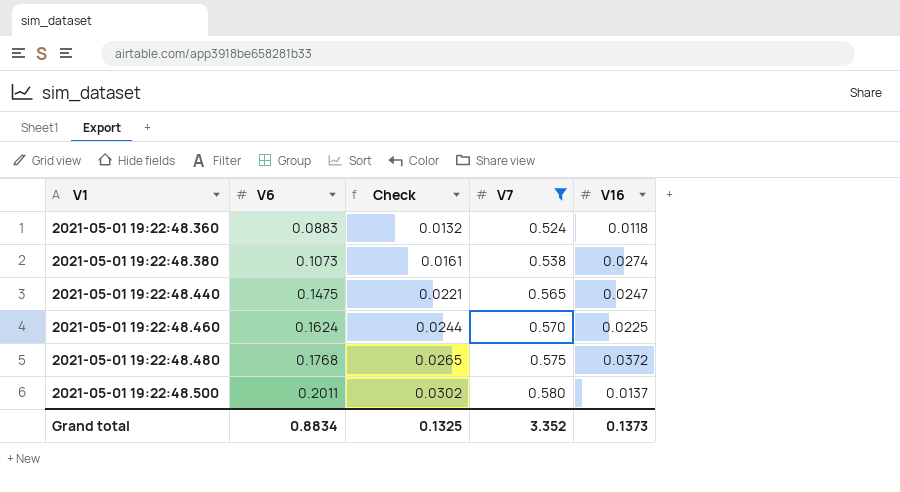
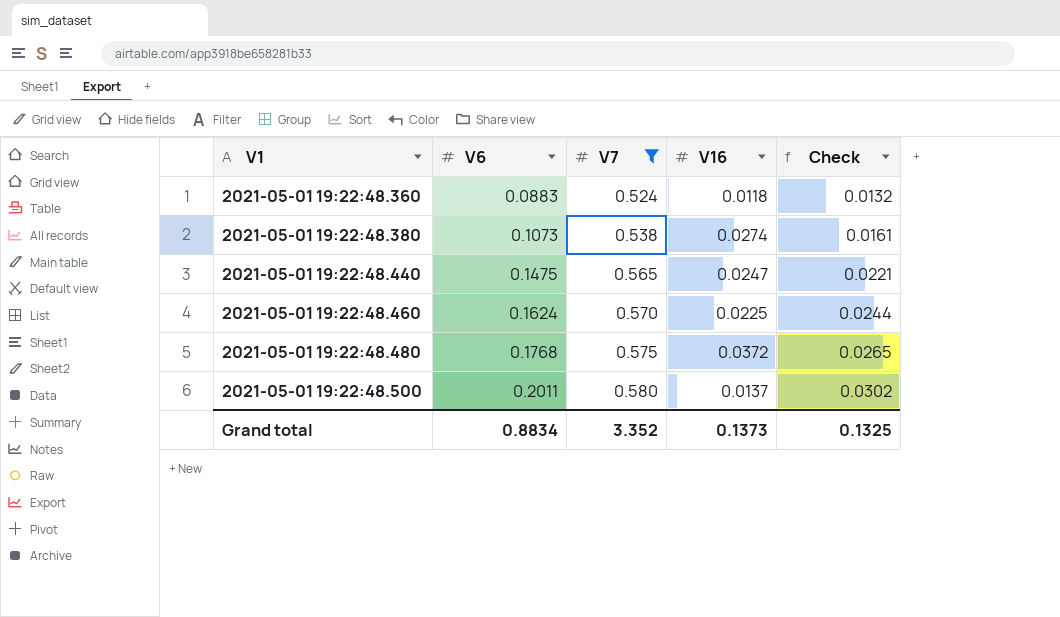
column Check | position: 3 -> 5

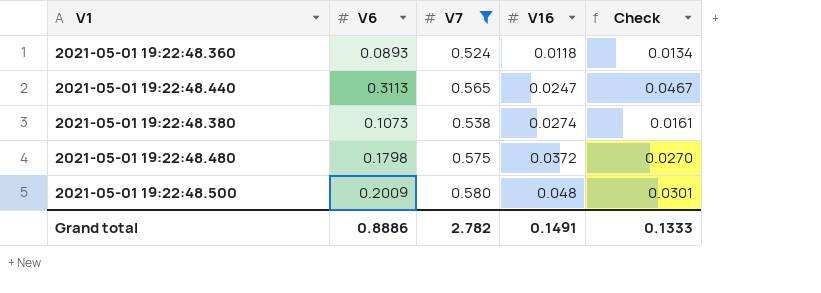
row order: V1 ascending -> V16 ascending
row 2021-05-01 19:22:48.460: 0.1624 | 0.570 | 0.0225 | 0.0244 -> none
2021-05-01 19:22:48.360 | V6: 0.0883 -> 0.0893
2021-05-01 19:22:48.360 | Check: 0.0132 -> 0.0134
2021-05-01 19:22:48.440 | V6: 0.1475 -> 0.3113
2021-05-01 19:22:48.440 | Check: 0.0221 -> 0.0467
2021-05-01 19:22:48.480 | V6: 0.1768 -> 0.1798
2021-05-01 19:22:48.480 | Check: 0.0265 -> 0.0270
2021-05-01 19:22:48.500 | V6: 0.2011 -> 0.2009
2021-05-01 19:22:48.500 | V16: 0.0137 -> 0.048
2021-05-01 19:22:48.500 | Check: 0.0302 -> 0.0301
Grand total | V6: 0.8834 -> 0.8886
Grand total | V7: 3.352 -> 2.782
Grand total | V16: 0.1373 -> 0.1491
Grand total | Check: 0.1325 -> 0.1333

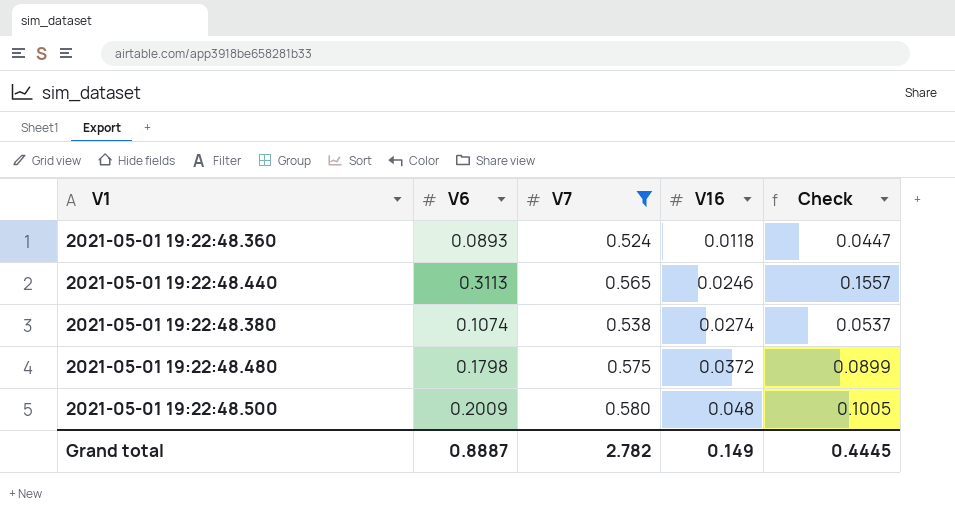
column Check | formula: [V6] * 0.15 -> [V6] * 0.5
2021-05-01 19:22:48.440 | V16: 0.0247 -> 0.0246
2021-05-01 19:22:48.380 | V6: 0.1073 -> 0.1074
Grand total | V6: 0.8886 -> 0.8887
Grand total | V16: 0.1491 -> 0.149
Grand total | Check: 0.1333 -> 0.4445

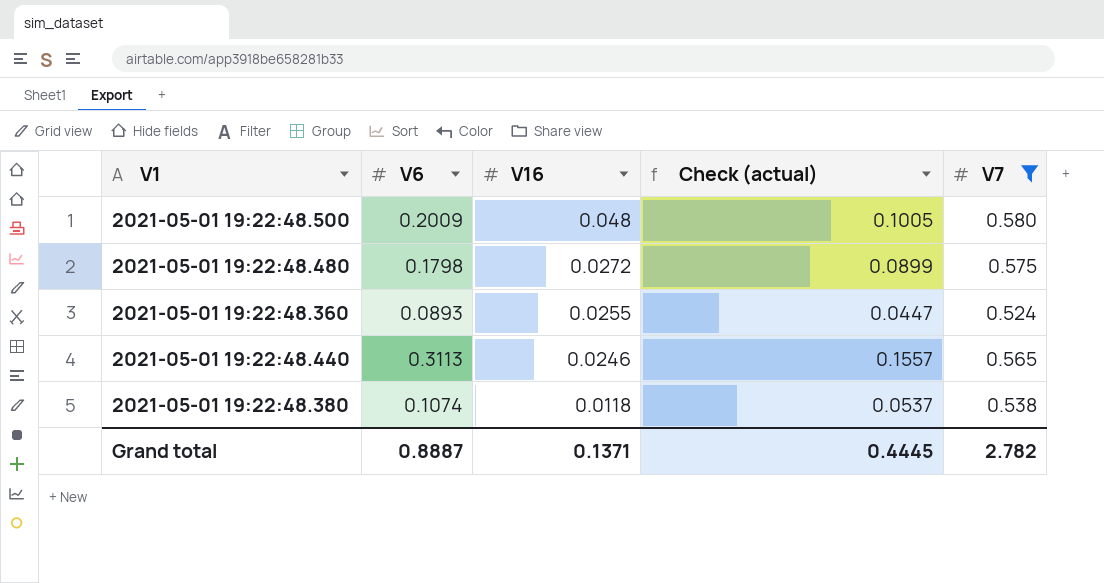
row order: V16 ascending -> V16 descending
column name: Check -> Check (actual)
column V7 | position: 3 -> 5
2021-05-01 19:22:48.480 | V16: 0.0372 -> 0.0272
2021-05-01 19:22:48.360 | V16: 0.0118 -> 0.0255
2021-05-01 19:22:48.380 | V16: 0.0274 -> 0.0118
Grand total | V16: 0.149 -> 0.1371

